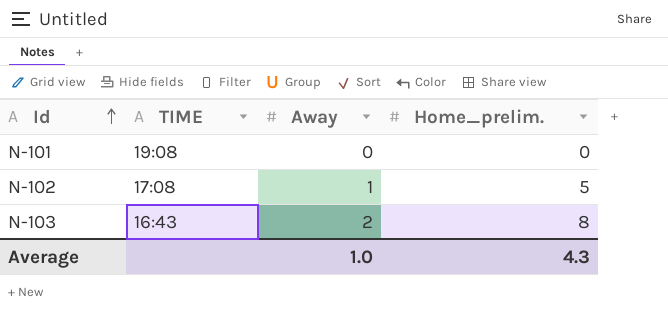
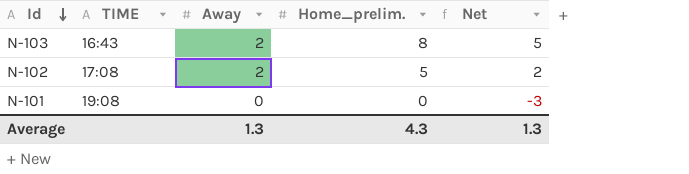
row order: Id ascending -> Id descending
column Net | formula: none -> [Home_prelim.] - 3
N-102 | Away: 1 -> 2
Average | Away: 1.0 -> 1.3

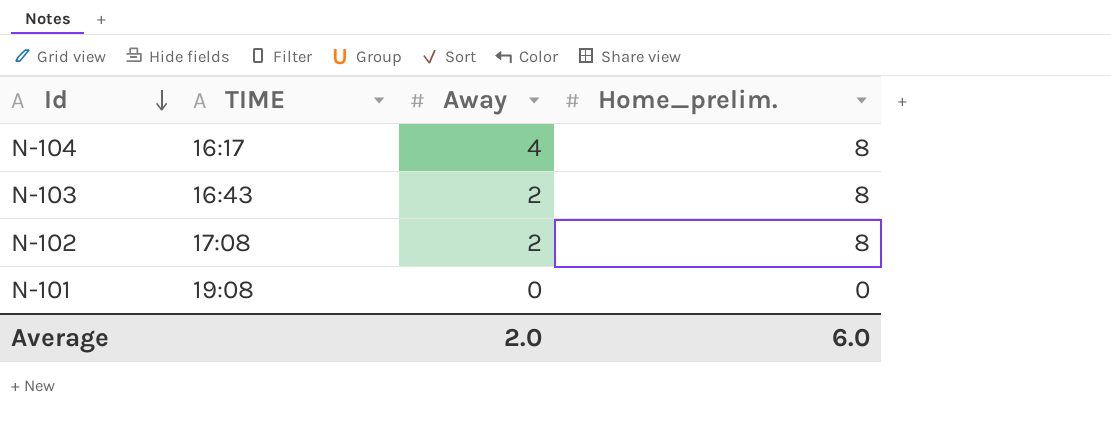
column Net | formula: [Home_prelim.] - 3 -> none
row N-104: none -> 16:17 | 4 | 8
N-102 | Home_prelim.: 5 -> 8
Average | Away: 1.3 -> 2.0
Average | Home_prelim.: 4.3 -> 6.0

